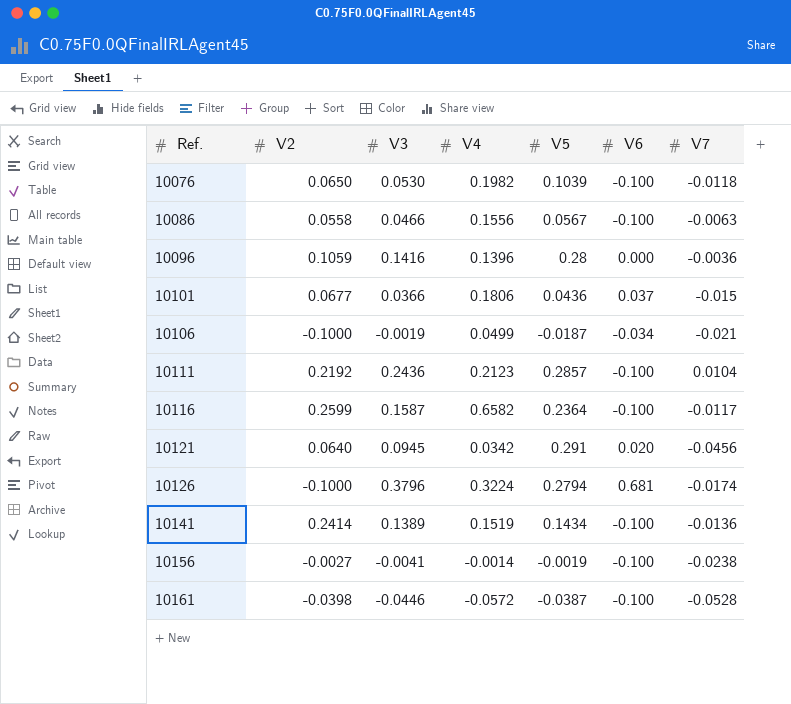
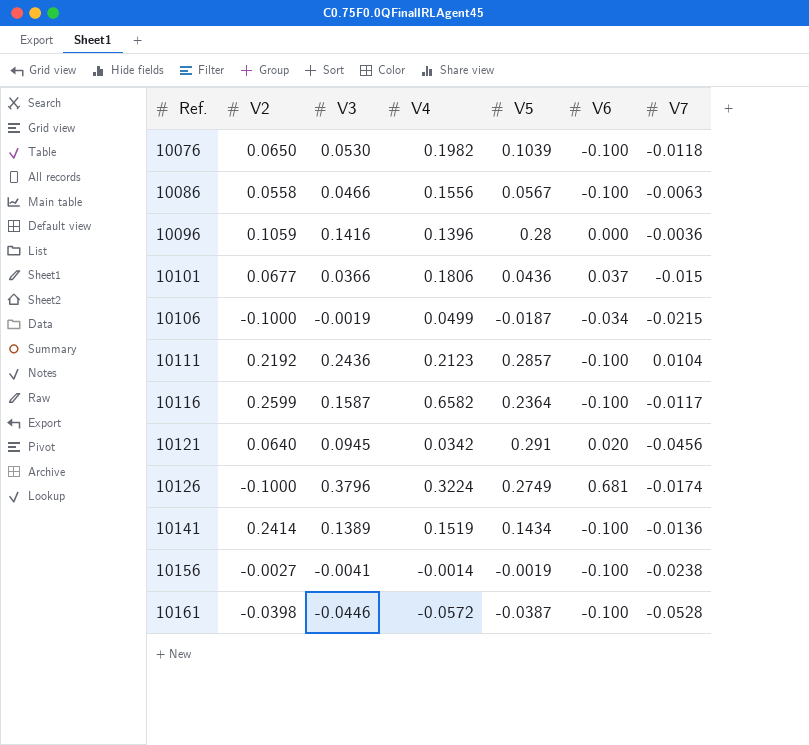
10106 | V7: -0.021 -> -0.0215
10126 | V5: 0.2794 -> 0.2749

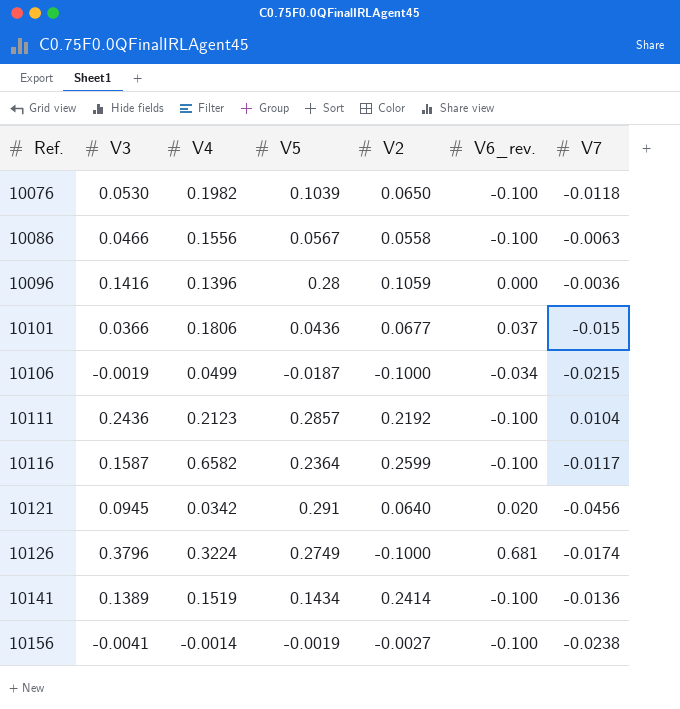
column V2 | position: 2 -> 5
column name: V6 -> V6_rev.
row 10161: -0.0398 | -0.0446 | -0.0572 | -0.0387 | -0.100 | -0.0528 -> none

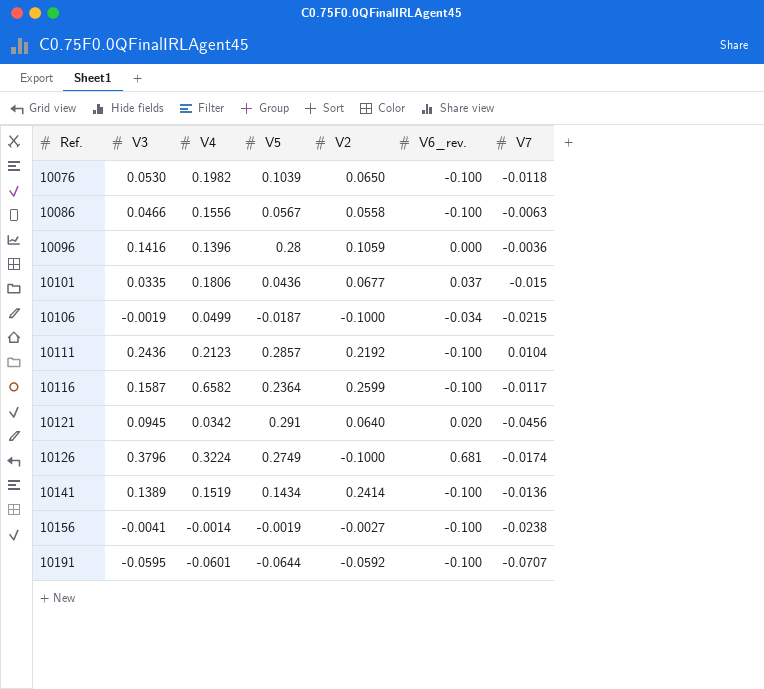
10101 | V3: 0.0366 -> 0.0335
row 10191: none -> -0.0595 | -0.0601 | -0.0644 | -0.0592 | -0.100 | -0.0707

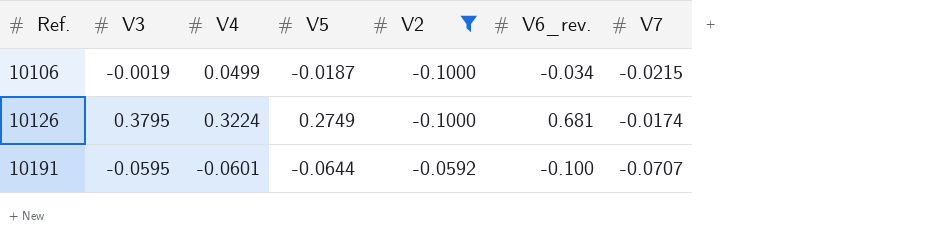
filter: none -> V2 <= -0.0592
10126 | V3: 0.3796 -> 0.3795

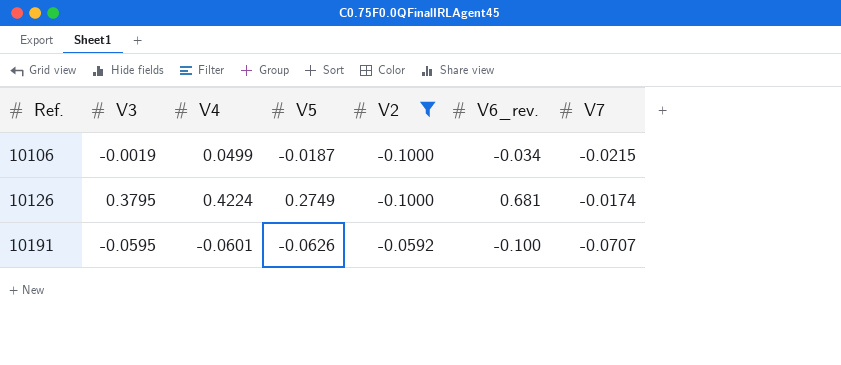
10126 | V4: 0.3224 -> 0.4224
10191 | V5: -0.0644 -> -0.0626

